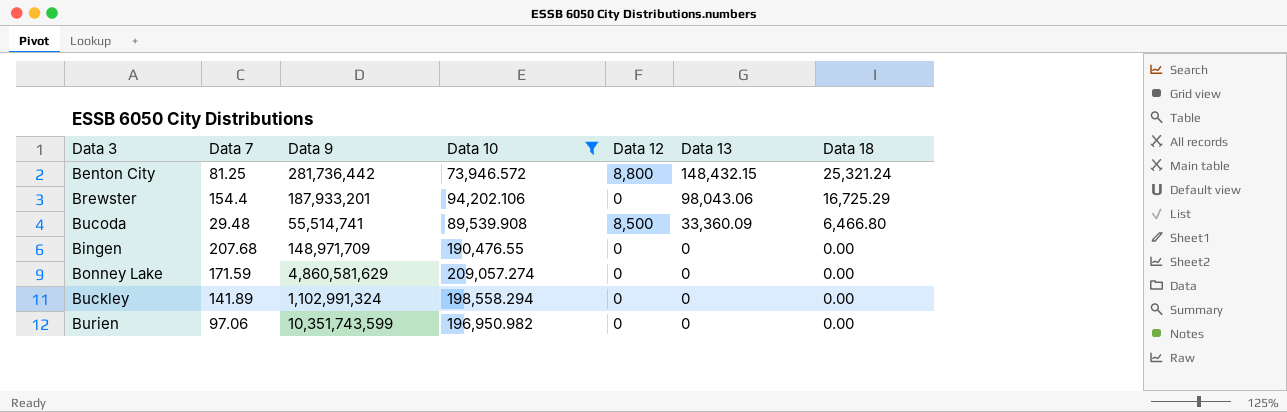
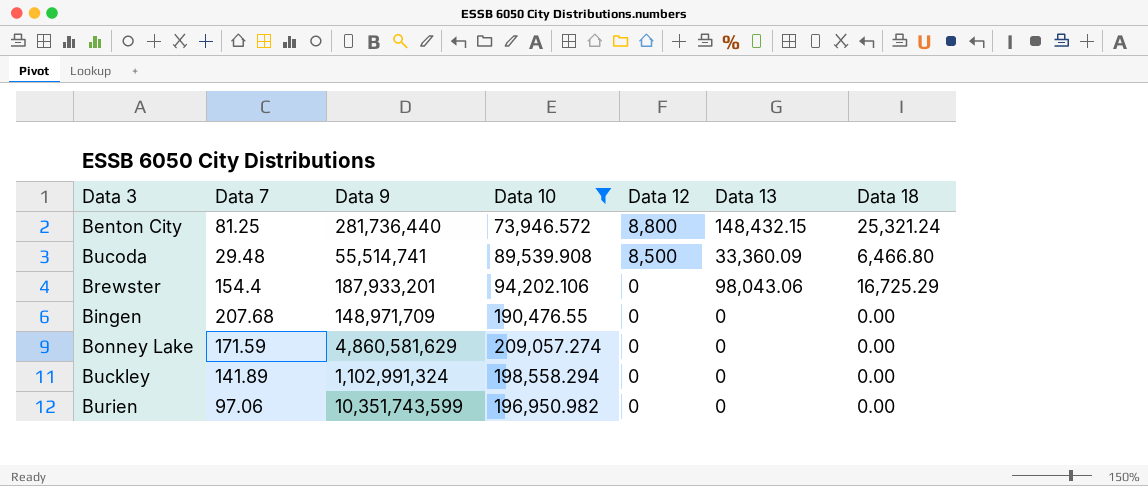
row order: Data 13 descending -> Data 12 descending
Benton City | Data 9: 281,736,442 -> 281,736,440

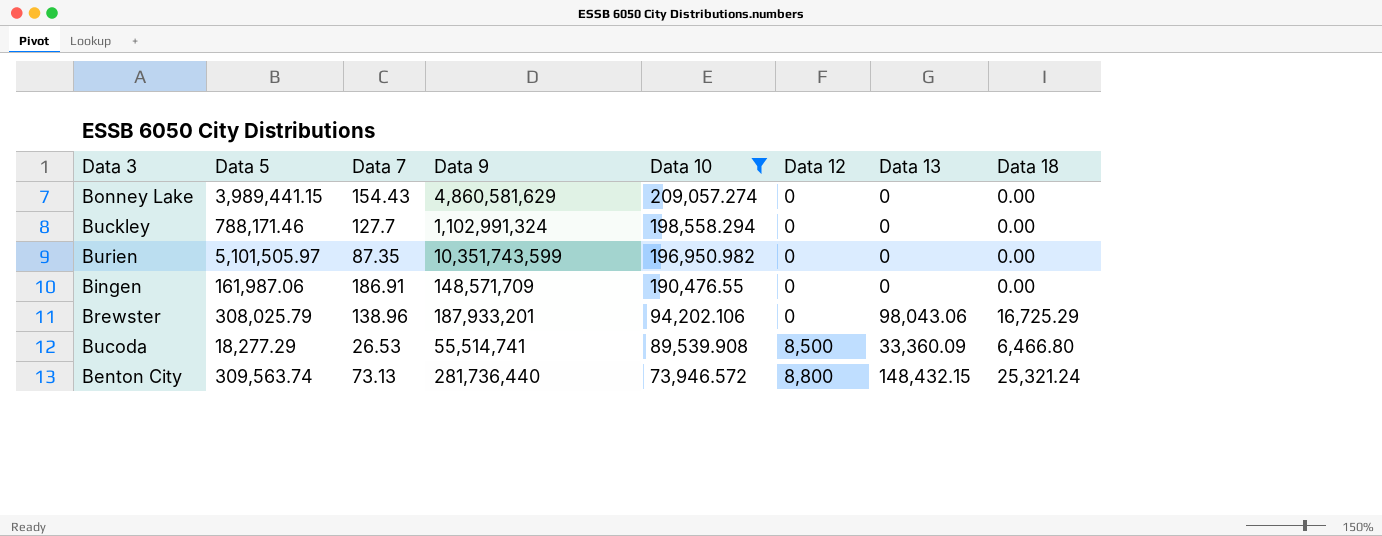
row order: Data 12 descending -> Data 10 descending
column Data 5 | position: none -> 2
Bonney Lake | Data 7: 171.59 -> 154.43
Buckley | Data 7: 141.89 -> 127.7
Burien | Data 7: 97.06 -> 87.35
Bingen | Data 7: 207.68 -> 186.91
Bingen | Data 9: 148,971,709 -> 148,571,709
Brewster | Data 7: 154.4 -> 138.96
Bucoda | Data 7: 29.48 -> 26.53
Benton City | Data 7: 81.25 -> 73.13

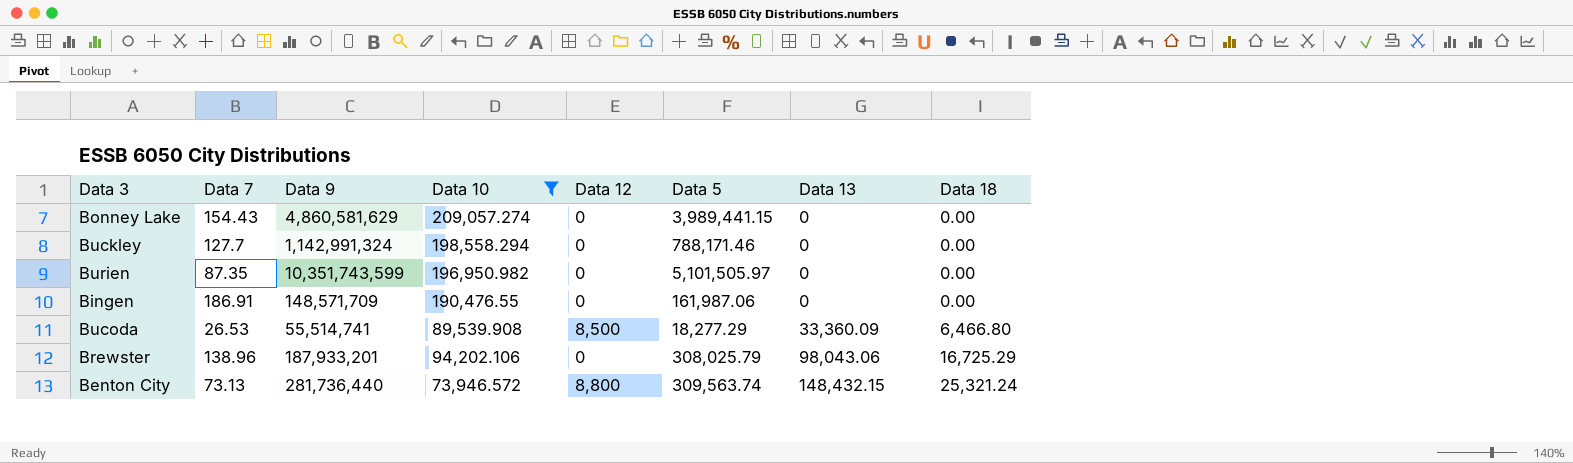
row order: Data 10 descending -> Data 13 ascending
column Data 5 | position: 2 -> 6
Buckley | Data 9: 1,102,991,324 -> 1,142,991,324

